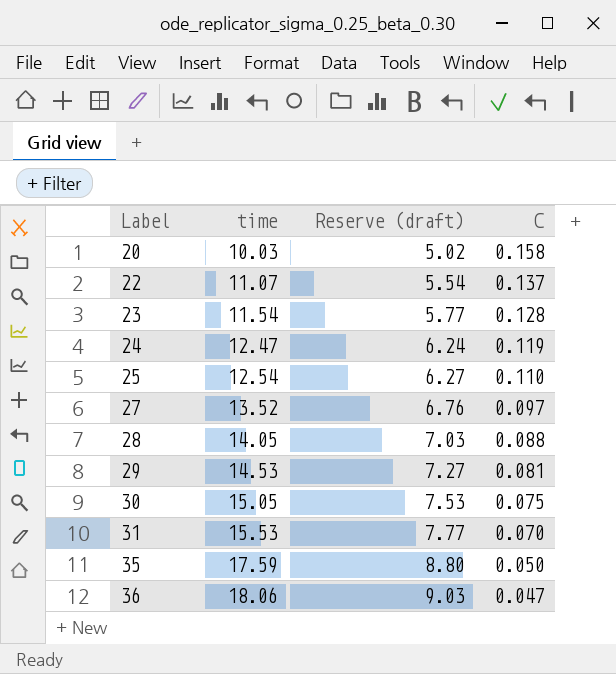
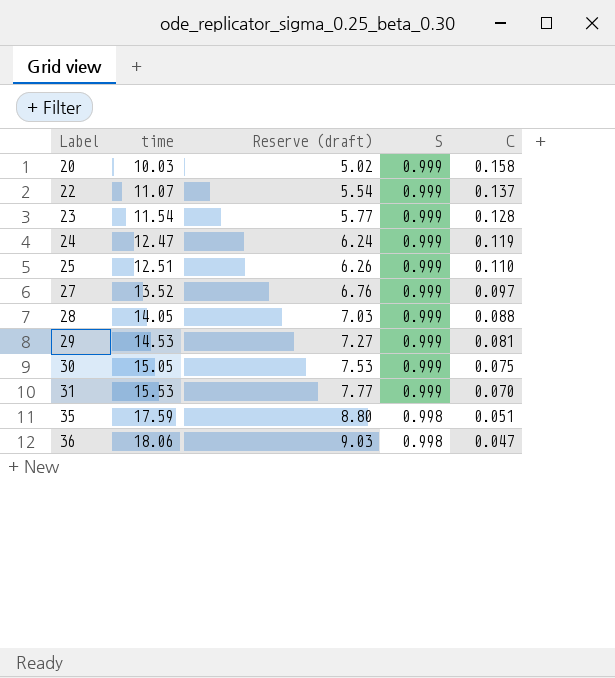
column S | position: none -> 4
25 | time: 12.54 -> 12.51
25 | Reserve (draft): 6.27 -> 6.26
35 | C: 0.050 -> 0.051

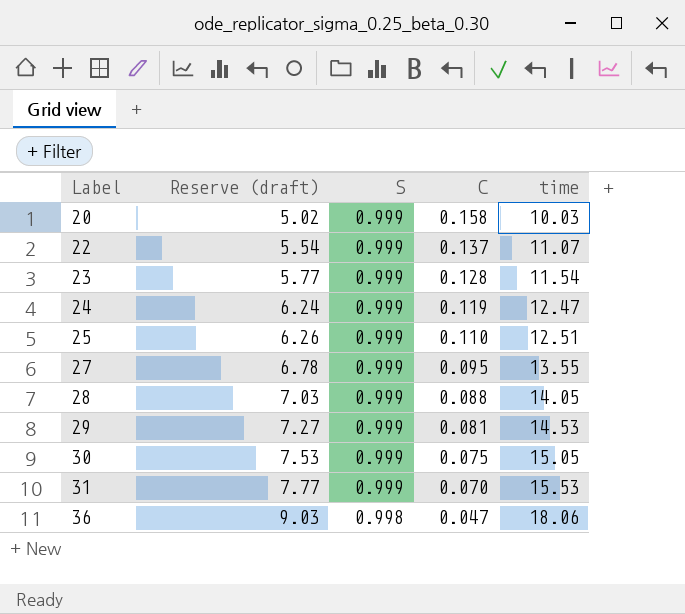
column time | position: 2 -> 5
row 35: 17.59 | 8.80 | 0.998 | 0.051 -> none
27 | Reserve (draft): 6.76 -> 6.78
27 | C: 0.097 -> 0.095
27 | time: 13.52 -> 13.55

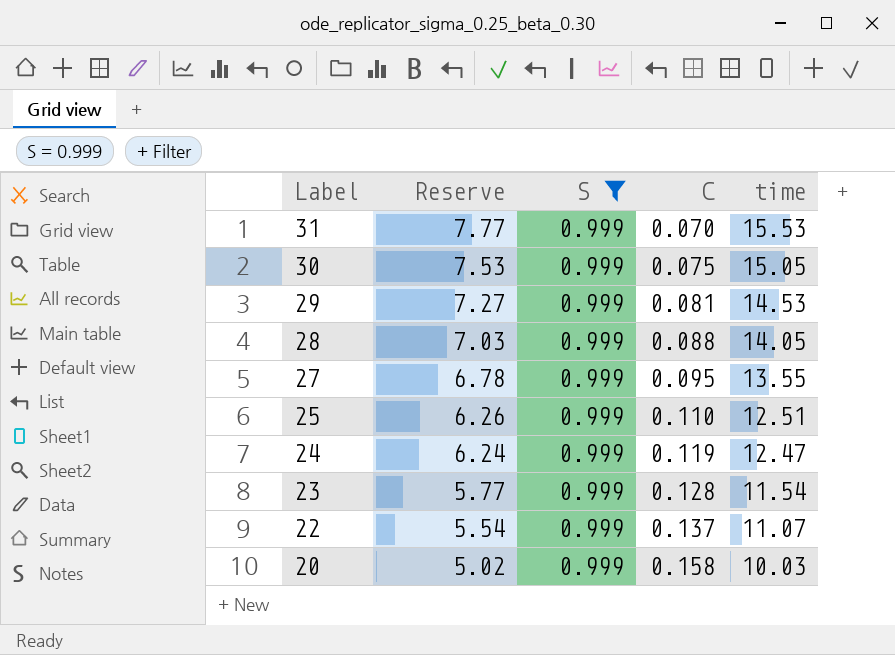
filter: none -> S = 0.999
row order: Label ascending -> Label descending
column name: Reserve (draft) -> Reserve

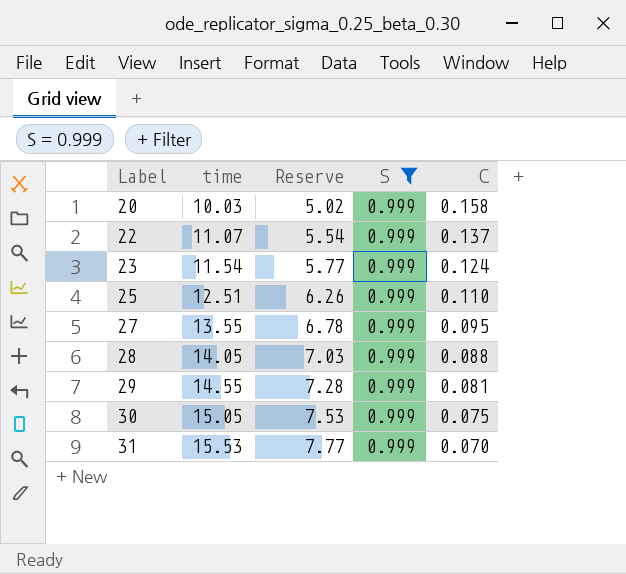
row order: Label descending -> Label ascending
column time | position: 5 -> 2
row 24: 6.24 | 0.999 | 0.119 | 12.47 -> none
23 | C: 0.128 -> 0.124
29 | time: 14.53 -> 14.55
29 | Reserve: 7.27 -> 7.28

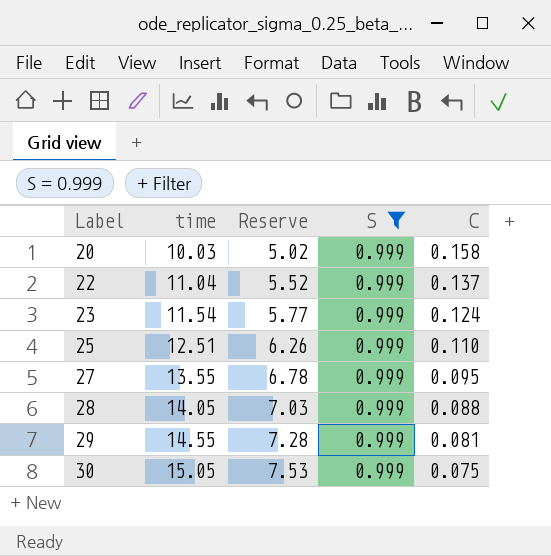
row 31: 15.53 | 7.77 | 0.999 | 0.070 -> none
22 | time: 11.07 -> 11.04
22 | Reserve: 5.54 -> 5.52

